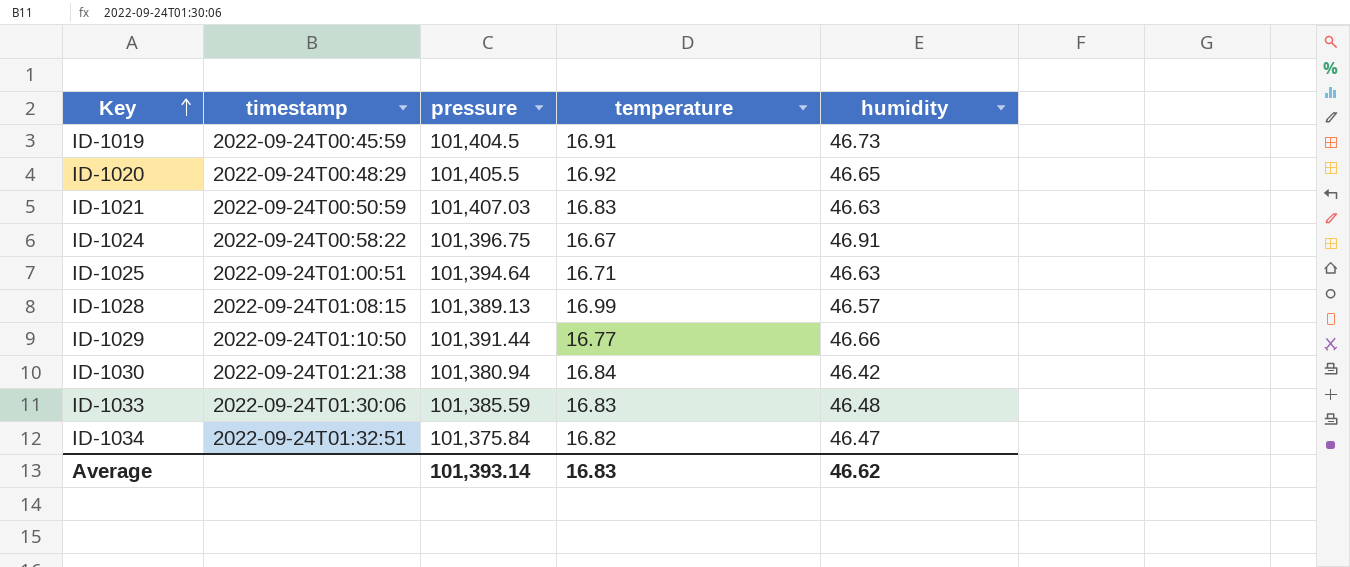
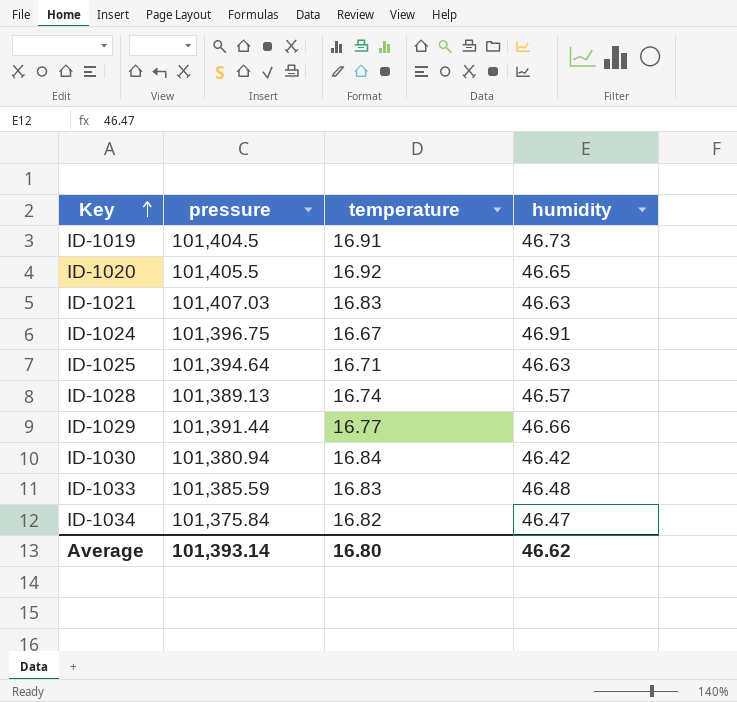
column timestamp | position: 2 -> none
ID-1028 | temperature: 16.99 -> 16.74
Average | temperature: 16.83 -> 16.80

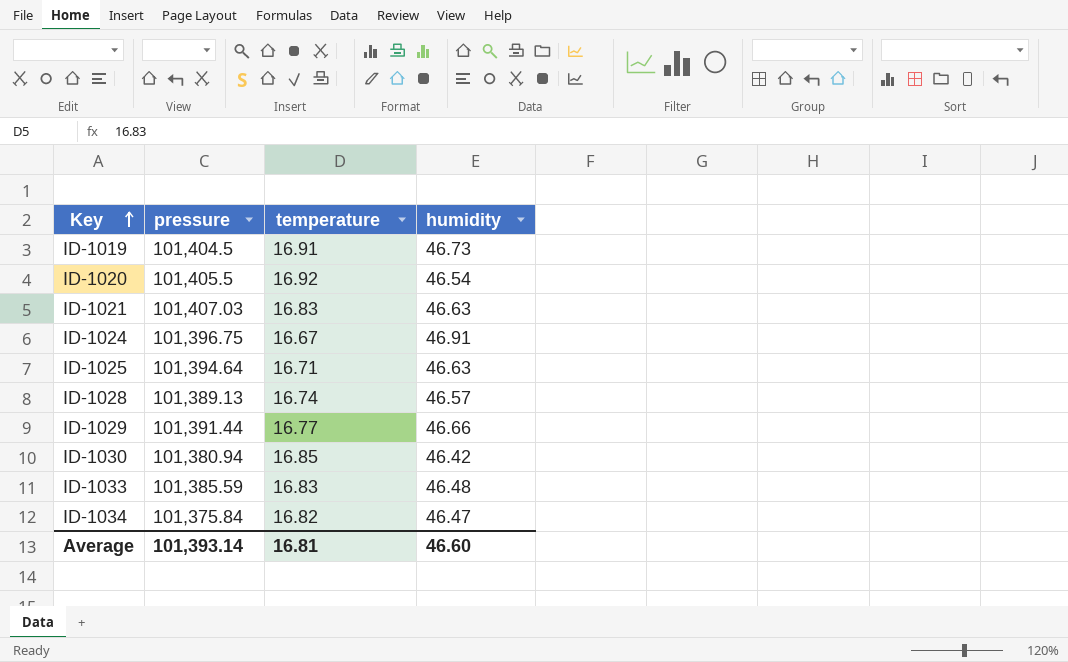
ID-1020 | humidity: 46.65 -> 46.54
ID-1030 | temperature: 16.84 -> 16.85
Average | temperature: 16.80 -> 16.81
Average | humidity: 46.62 -> 46.60

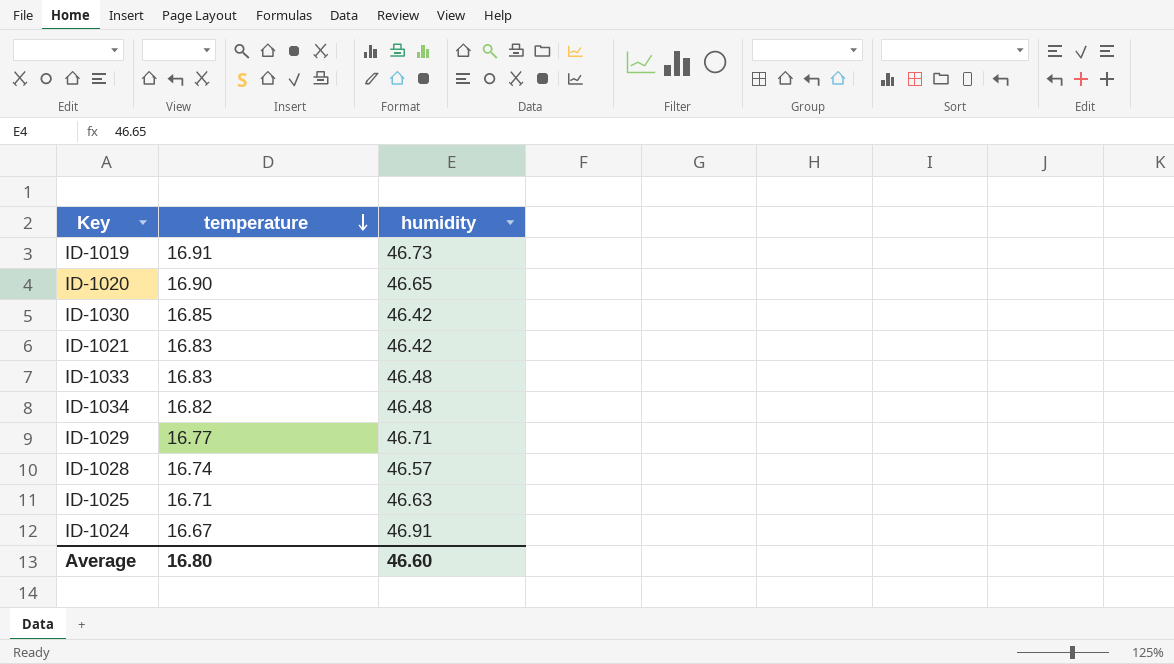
row order: Key ascending -> temperature descending
column pressure | position: 2 -> none
ID-1020 | temperature: 16.92 -> 16.90
ID-1020 | humidity: 46.54 -> 46.65
ID-1021 | humidity: 46.63 -> 46.42
ID-1034 | humidity: 46.47 -> 46.48
ID-1029 | humidity: 46.66 -> 46.71
Average | temperature: 16.81 -> 16.80

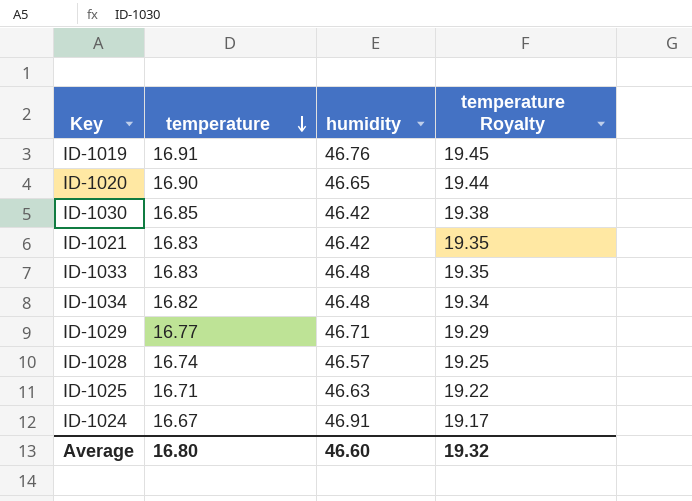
column temperature Royalty | formula: none -> [temperature] * 1.15
ID-1019 | humidity: 46.73 -> 46.76

